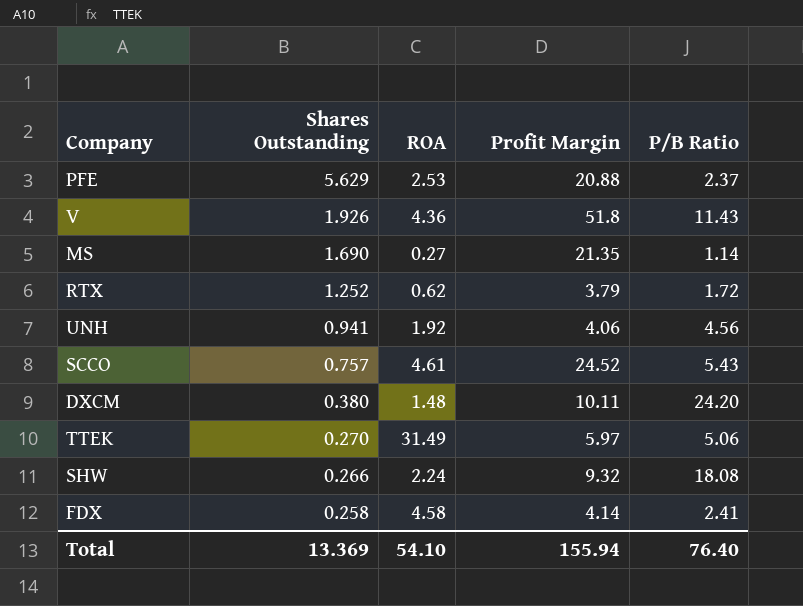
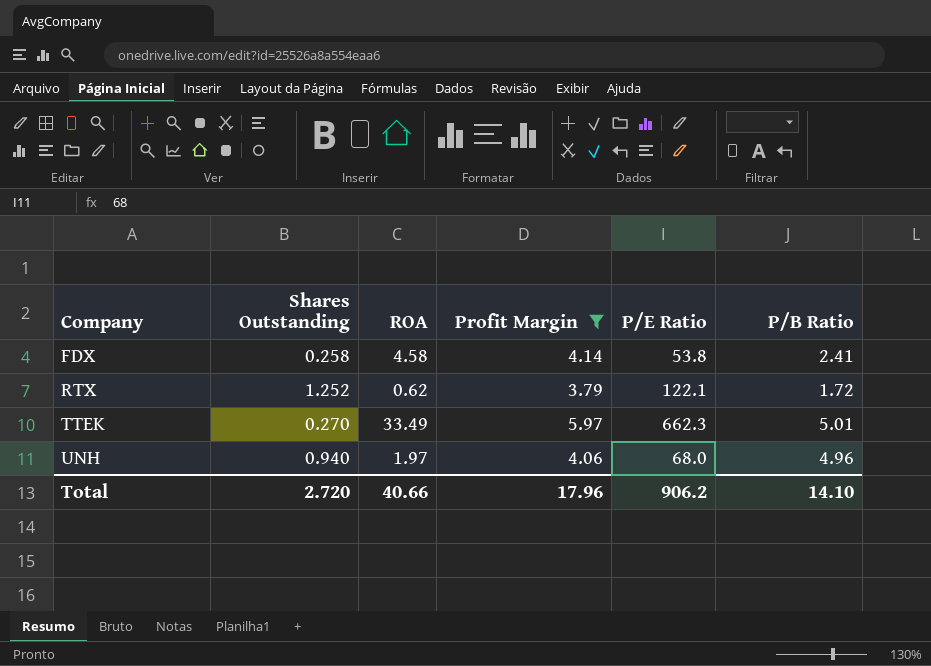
filter: none -> Profit Margin <= 5.97
row order: Shares Outstanding descending -> Company ascending
column P/E Ratio | position: none -> 5
TTEK | ROA: 31.49 -> 33.49
TTEK | P/B Ratio: 5.06 -> 5.01
UNH | Shares Outstanding: 0.941 -> 0.940
UNH | ROA: 1.92 -> 1.97
UNH | P/B Ratio: 4.56 -> 4.96
Total | Shares Outstanding: 13.369 -> 2.720
Total | ROA: 54.10 -> 40.66
Total | Profit Margin: 155.94 -> 17.96
Total | P/B Ratio: 76.40 -> 14.10

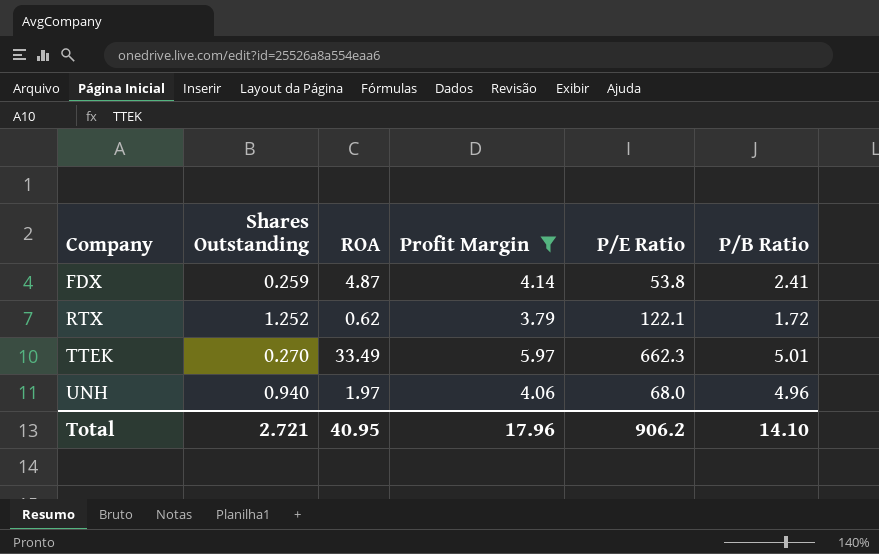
FDX | Shares Outstanding: 0.258 -> 0.259
FDX | ROA: 4.58 -> 4.87
Total | Shares Outstanding: 2.720 -> 2.721
Total | ROA: 40.66 -> 40.95

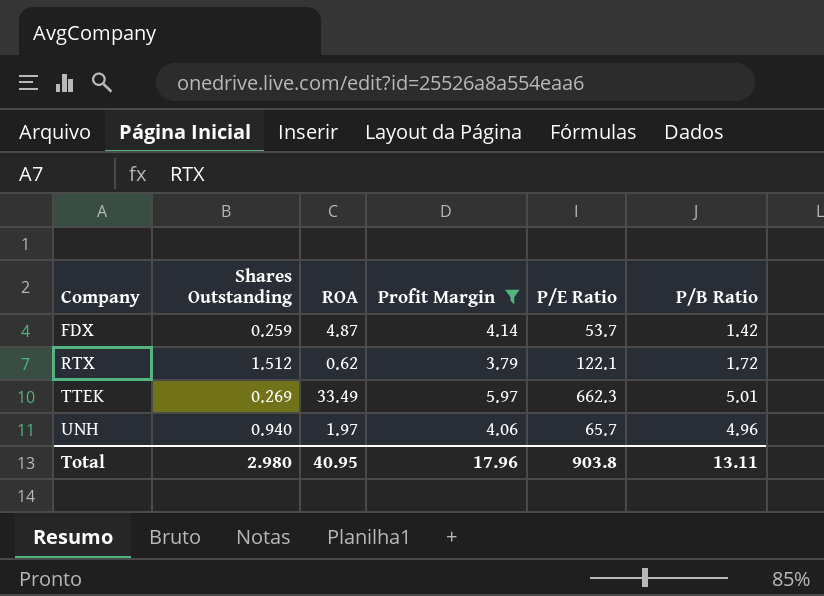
FDX | P/E Ratio: 53.8 -> 53.7
FDX | P/B Ratio: 2.41 -> 1.42
RTX | Shares Outstanding: 1.252 -> 1.512
TTEK | Shares Outstanding: 0.270 -> 0.269
UNH | P/E Ratio: 68.0 -> 65.7
Total | Shares Outstanding: 2.721 -> 2.980
Total | P/E Ratio: 906.2 -> 903.8
Total | P/B Ratio: 14.10 -> 13.11

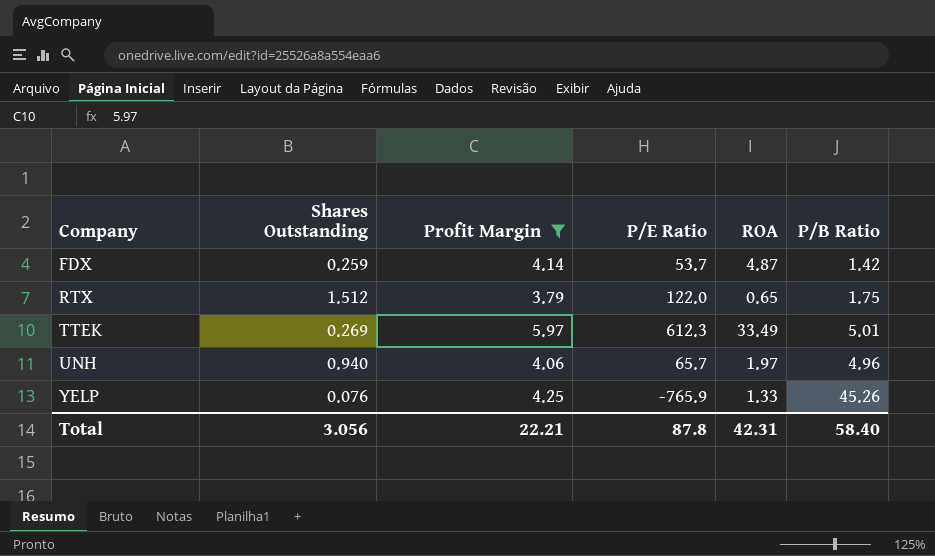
column ROA | position: 3 -> 5
RTX | P/E Ratio: 122.1 -> 122.0
RTX | ROA: 0.62 -> 0.65
RTX | P/B Ratio: 1.72 -> 1.75
TTEK | P/E Ratio: 662.3 -> 612.3
row YELP: none -> 0.076 | 4.25 | -765.9 | 1.33 | 45.26
Total | Shares Outstanding: 2.980 -> 3.056
Total | Profit Margin: 17.96 -> 22.21
Total | P/E Ratio: 903.8 -> 87.8
Total | ROA: 40.95 -> 42.31
Total | P/B Ratio: 13.11 -> 58.40

